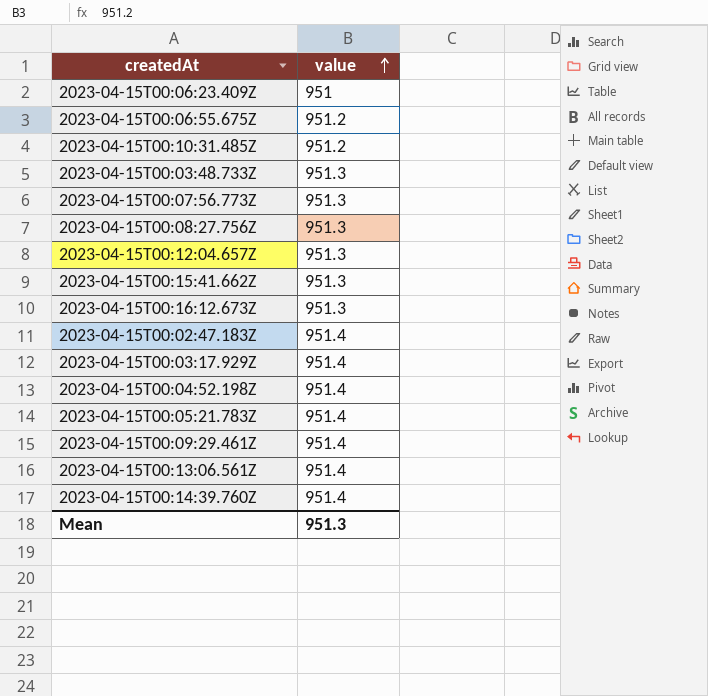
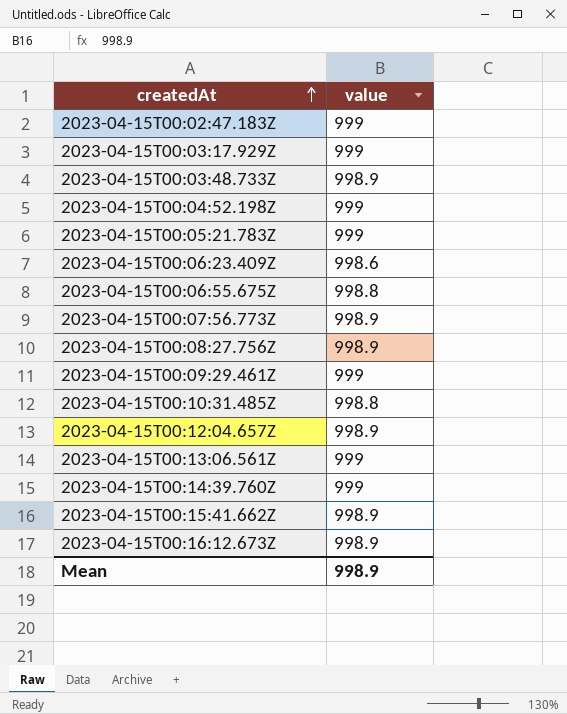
row order: value ascending -> createdAt ascending
2023-04-15T00:02:47.183Z | value: 951.4 -> 999
2023-04-15T00:03:17.929Z | value: 951.4 -> 999
2023-04-15T00:03:48.733Z | value: 951.3 -> 998.9
2023-04-15T00:04:52.198Z | value: 951.4 -> 999
2023-04-15T00:05:21.783Z | value: 951.4 -> 999
2023-04-15T00:06:23.409Z | value: 951 -> 998.6
2023-04-15T00:06:55.675Z | value: 951.2 -> 998.8
2023-04-15T00:07:56.773Z | value: 951.3 -> 998.9
2023-04-15T00:08:27.756Z | value: 951.3 -> 998.9
2023-04-15T00:09:29.461Z | value: 951.4 -> 999
2023-04-15T00:10:31.485Z | value: 951.2 -> 998.8
2023-04-15T00:12:04.657Z | value: 951.3 -> 998.9
2023-04-15T00:13:06.561Z | value: 951.4 -> 999
2023-04-15T00:14:39.760Z | value: 951.4 -> 999
2023-04-15T00:15:41.662Z | value: 951.3 -> 998.9
2023-04-15T00:16:12.673Z | value: 951.3 -> 998.9
Mean | value: 951.3 -> 998.9

